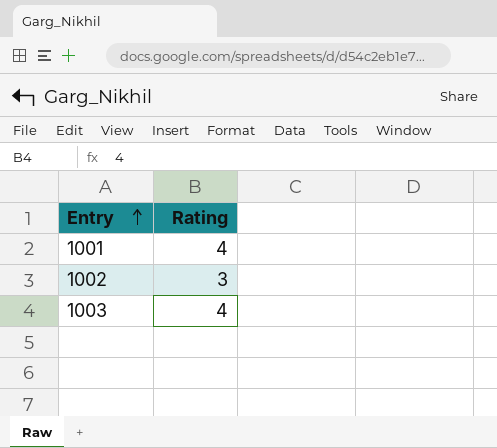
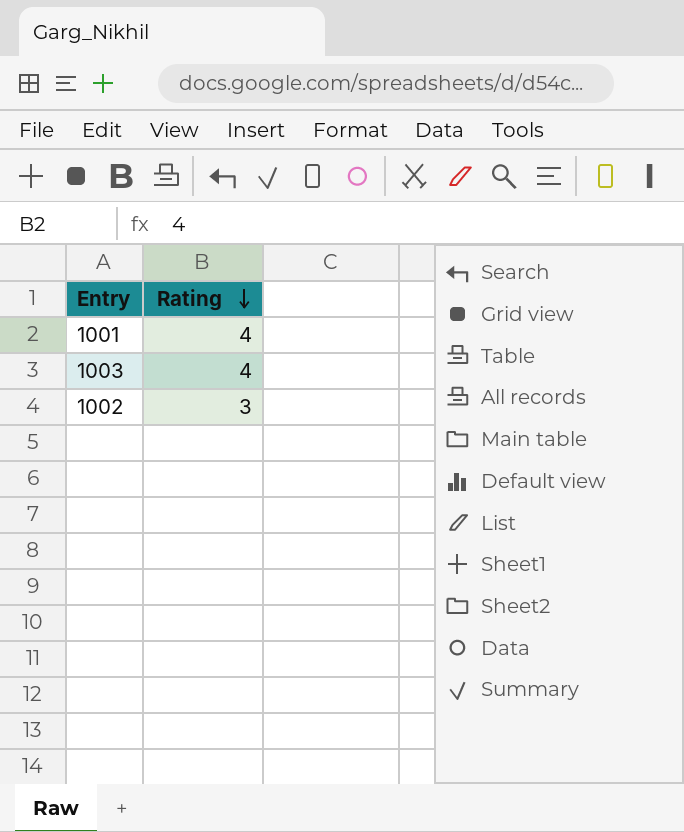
row order: Entry ascending -> Rating descending

